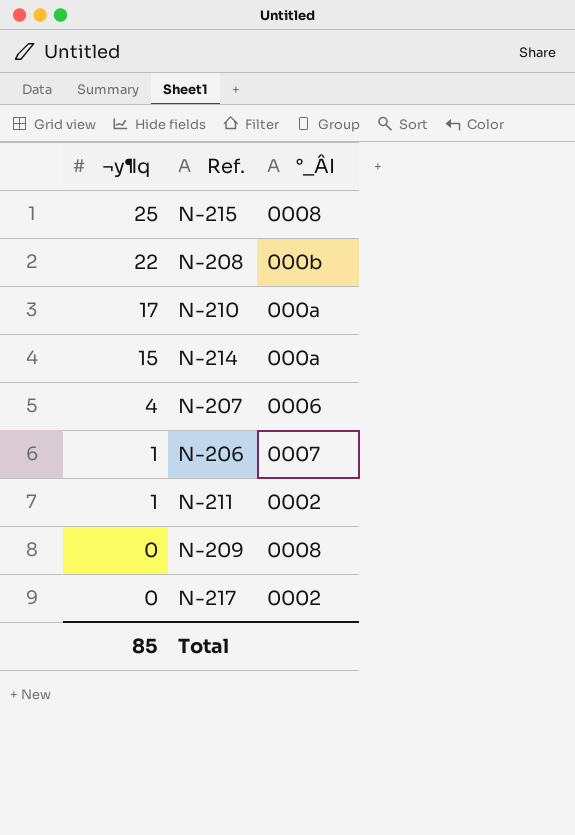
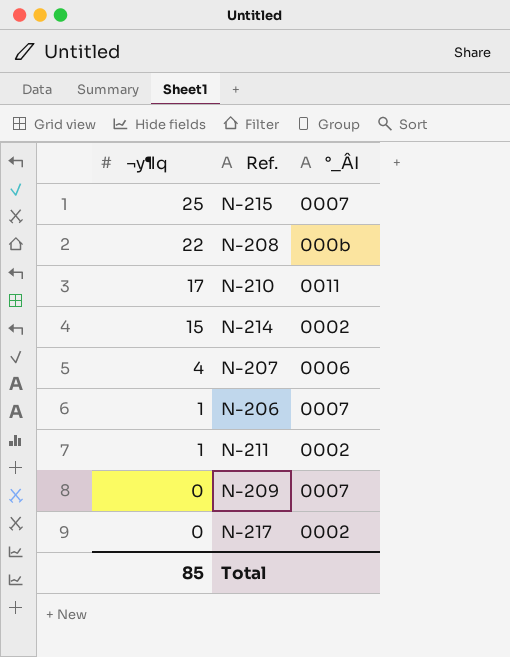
N-215 | °_ÂI: 0008 -> 0007
N-210 | °_ÂI: 000a -> 0011
N-214 | °_ÂI: 000a -> 0002
N-209 | °_ÂI: 0008 -> 0007

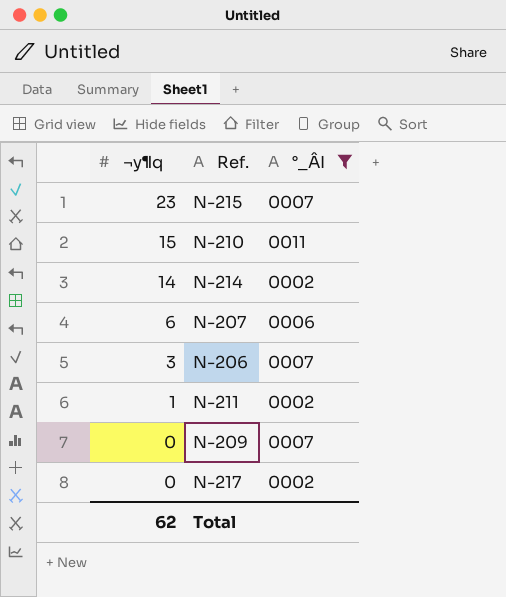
filter: none -> °_ÂI != 000b
N-215 | ¬y¶q: 25 -> 23
N-210 | ¬y¶q: 17 -> 15
N-214 | ¬y¶q: 15 -> 14
N-207 | ¬y¶q: 4 -> 6
N-206 | ¬y¶q: 1 -> 3
Total | ¬y¶q: 85 -> 62

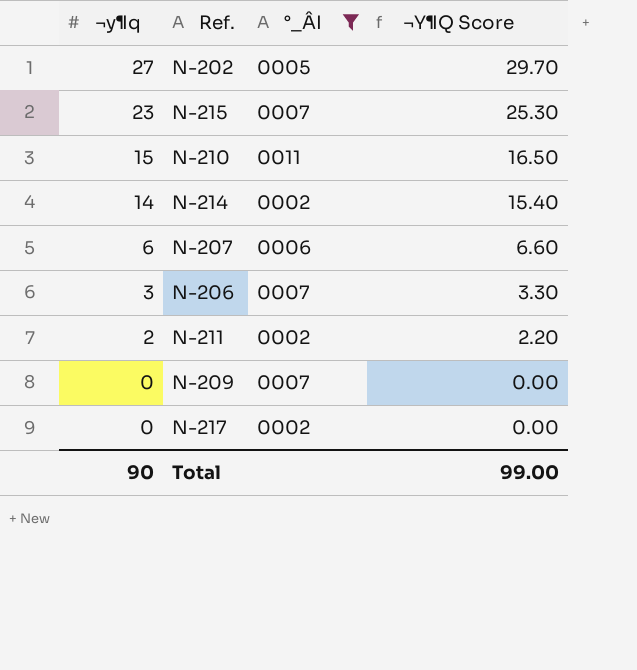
column ¬Y¶Q Score | formula: none -> [¬y¶q] * 1.1
row N-202: none -> 27 | 0005 | 29.70
N-211 | ¬y¶q: 1 -> 2
Total | ¬y¶q: 62 -> 90

